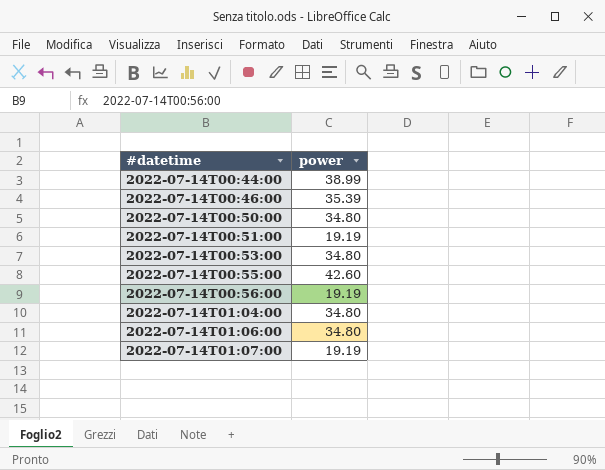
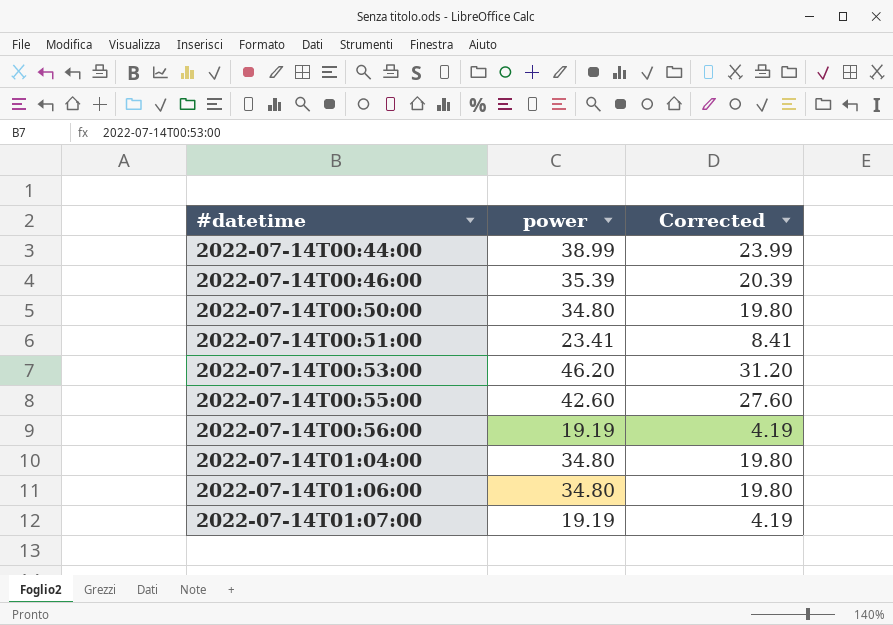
column Corrected | formula: none -> [power] - 15
2022-07-14T00:51:00 | power: 19.19 -> 23.41
2022-07-14T00:53:00 | power: 34.80 -> 46.20

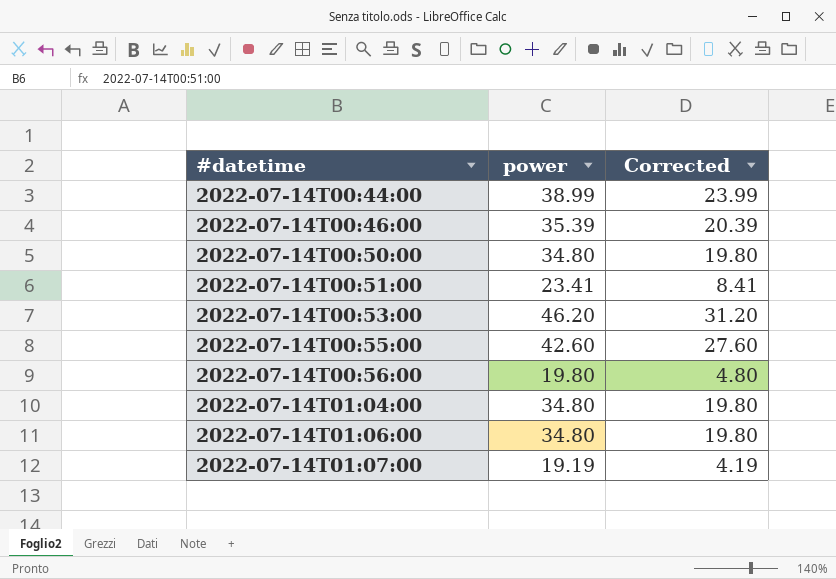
2022-07-14T00:56:00 | power: 19.19 -> 19.80
2022-07-14T00:56:00 | Corrected: 4.19 -> 4.80

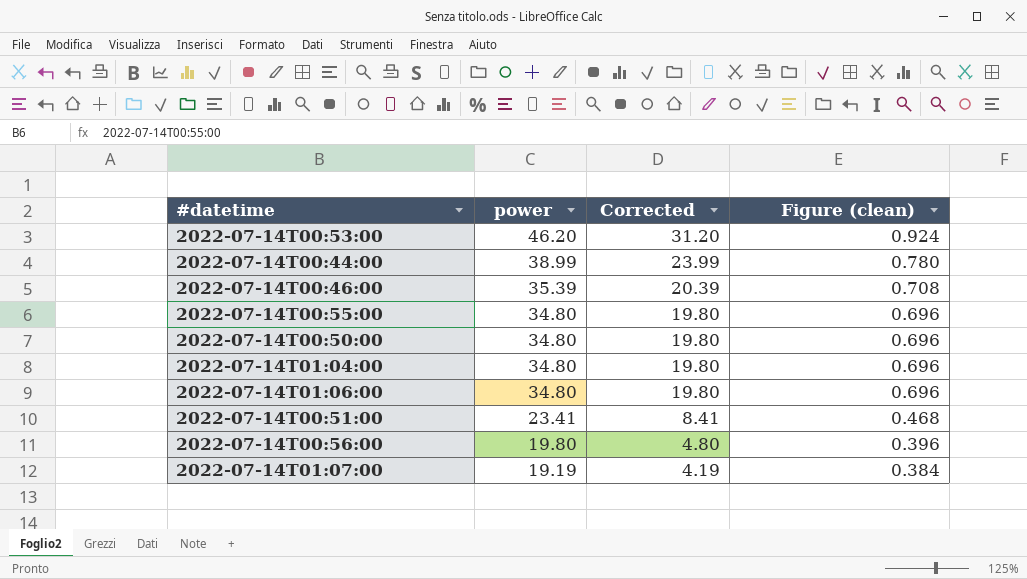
row order: #datetime ascending -> power descending
column Figure (clean) | formula: none -> [power] * 0.02
2022-07-14T00:55:00 | power: 42.60 -> 34.80
2022-07-14T00:55:00 | Corrected: 27.60 -> 19.80

